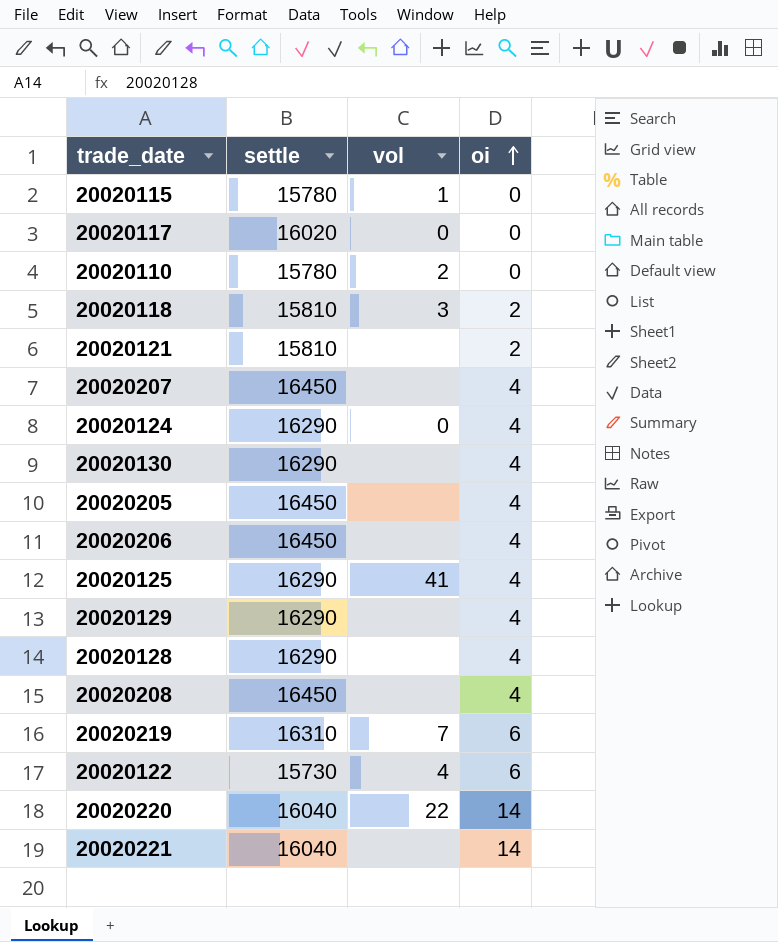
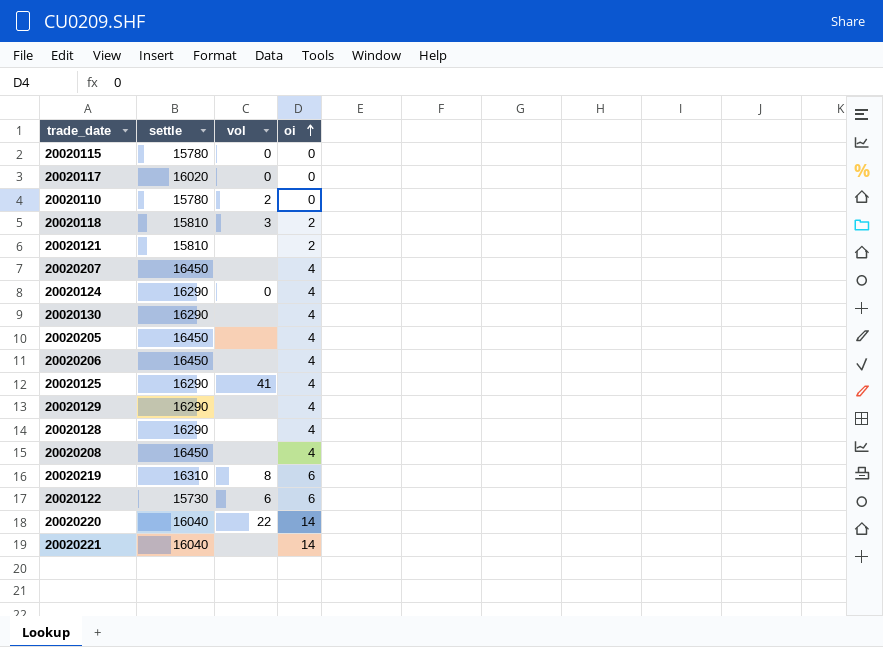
20020115 | vol: 1 -> 0
20020219 | vol: 7 -> 8
20020122 | vol: 4 -> 6

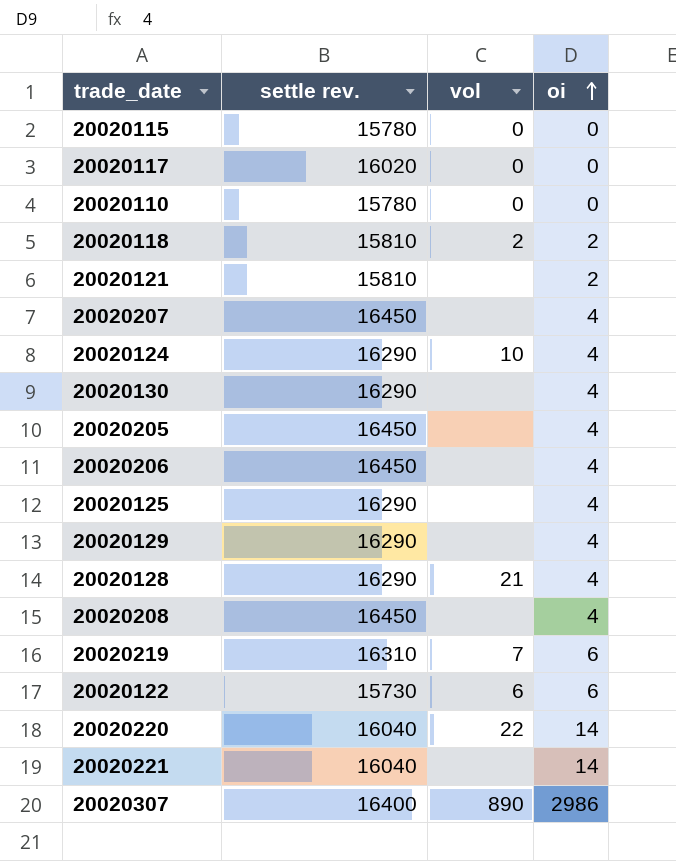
column name: settle -> settle rev.
20020110 | vol: 2 -> 0
20020118 | vol: 3 -> 2
20020124 | vol: 0 -> 10
20020125 | vol: 41 -> none
20020128 | vol: none -> 21
20020219 | vol: 8 -> 7
row 20020307: none -> 16400 | 890 | 2986

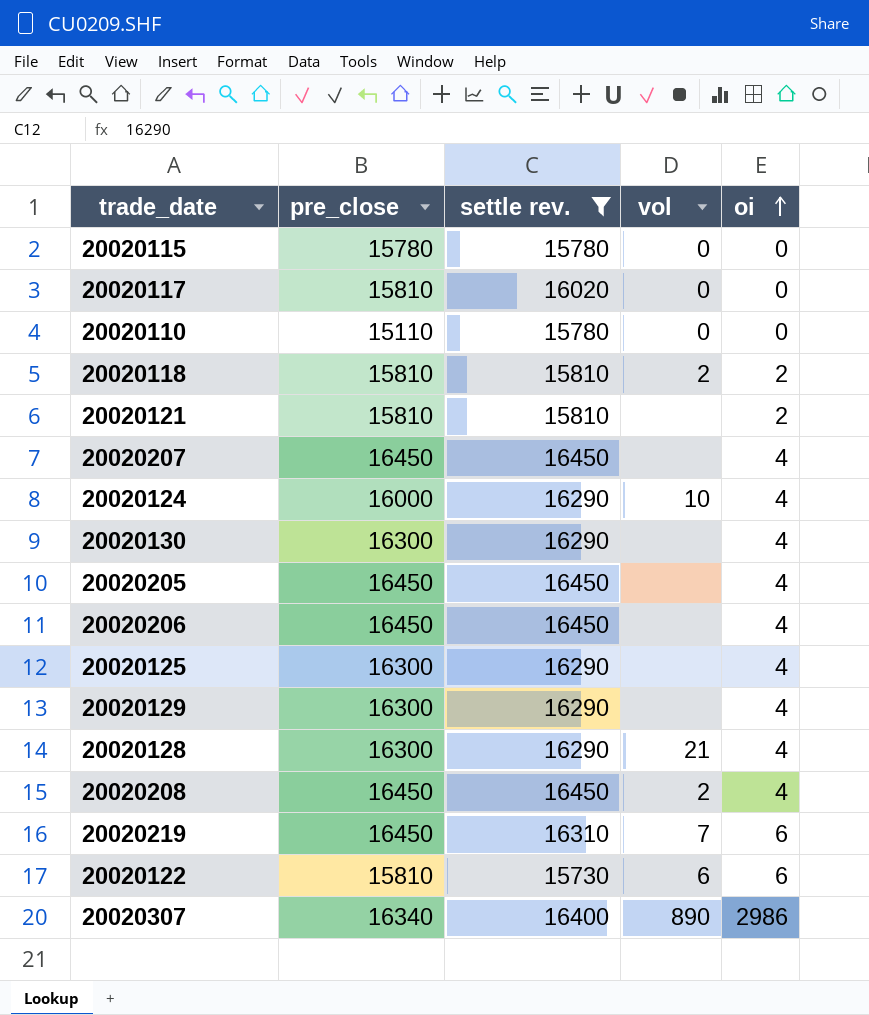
filter: none -> settle rev. != 16040
column pre_close | position: none -> 2
20020208 | vol: none -> 2

